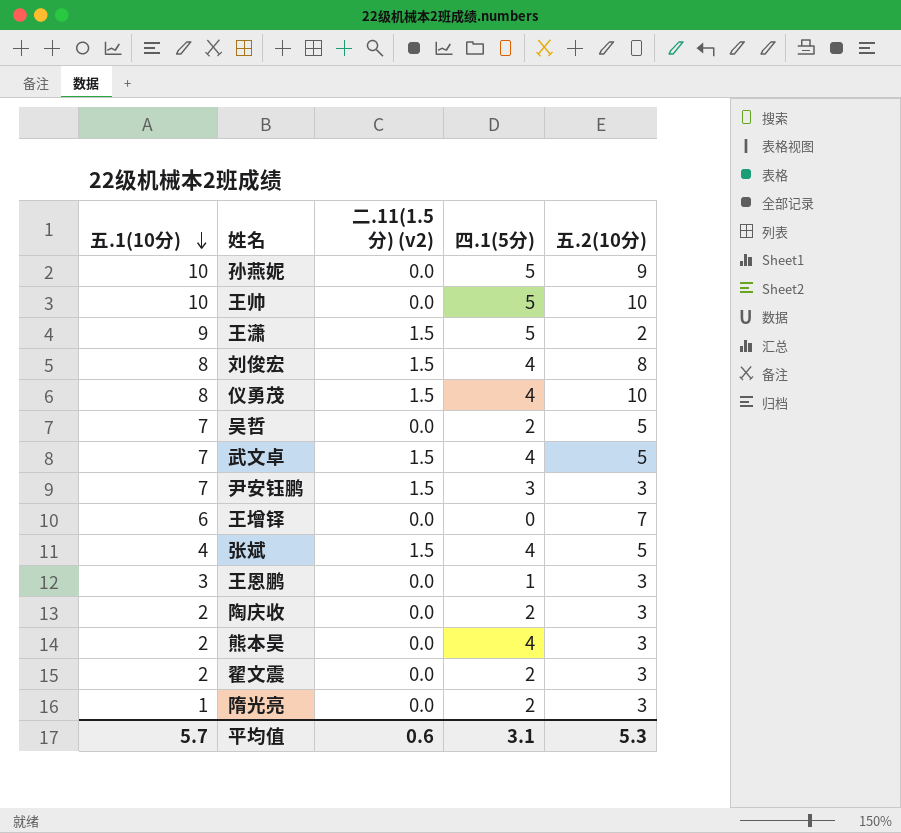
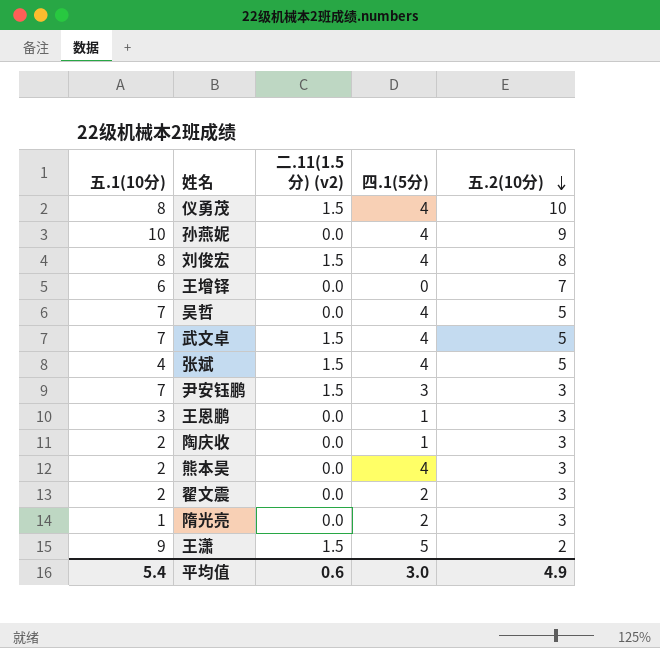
row order: 五.1(10分) descending -> 五.2(10分) descending
row 王帅: 10 | 0.0 | 5 | 10 -> none
孙燕妮 | 四.1(5分): 5 -> 4
吴哲 | 四.1(5分): 2 -> 4
陶庆收 | 四.1(5分): 2 -> 1
平均值 | 五.1(10分): 5.7 -> 5.4
平均值 | 四.1(5分): 3.1 -> 3.0
平均值 | 五.2(10分): 5.3 -> 4.9

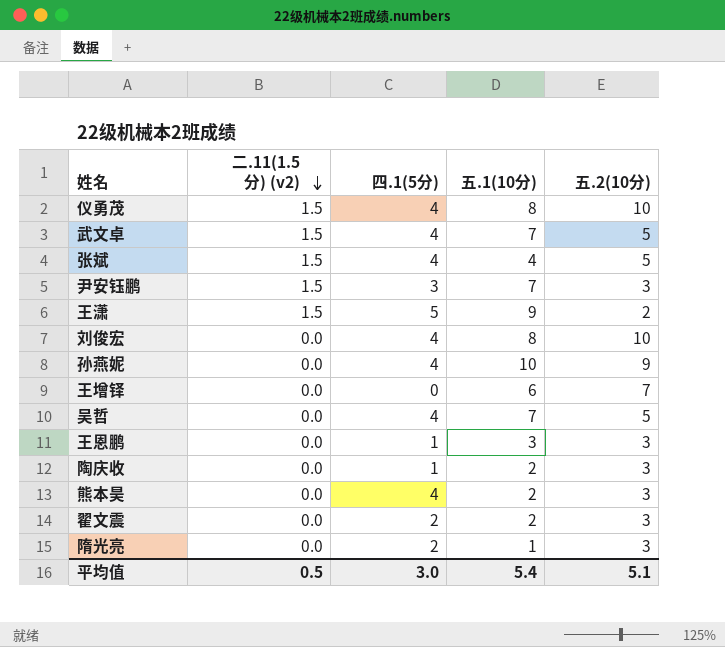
row order: 五.2(10分) descending -> 二.11(1.5分) (v2) descending
column 五.1(10分) | position: 1 -> 4
刘俊宏 | 二.11(1.5分) (v2): 1.5 -> 0.0
刘俊宏 | 五.2(10分): 8 -> 10
平均值 | 二.11(1.5分) (v2): 0.6 -> 0.5
平均值 | 五.2(10分): 4.9 -> 5.1

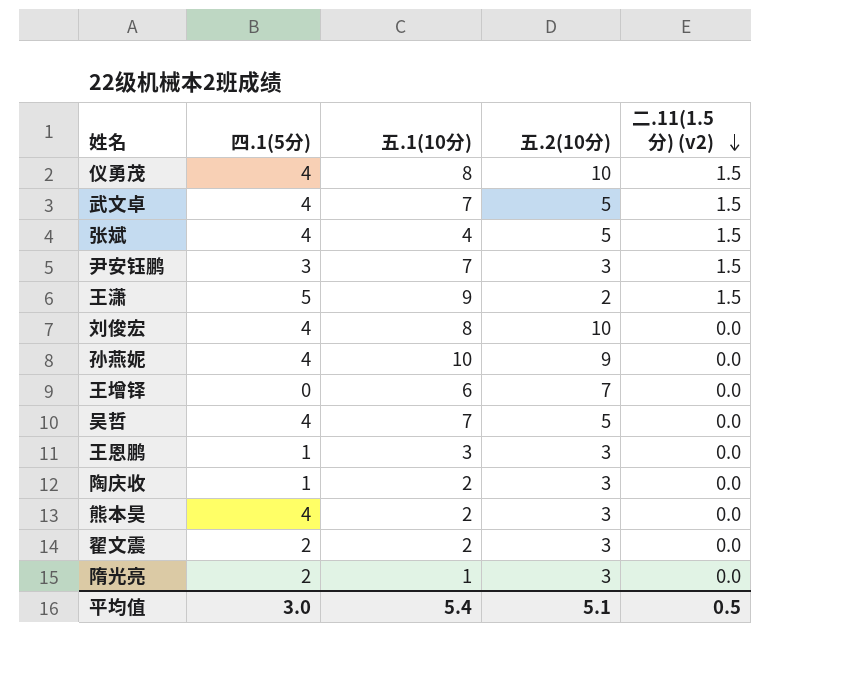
column 二.11(1.5分) (v2) | position: 2 -> 5

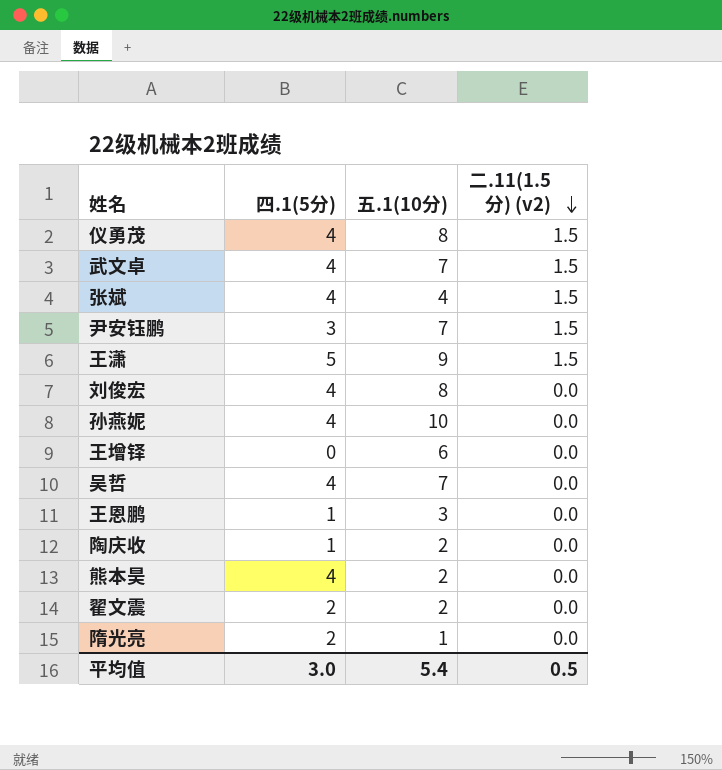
column 五.2(10分) | position: 4 -> none

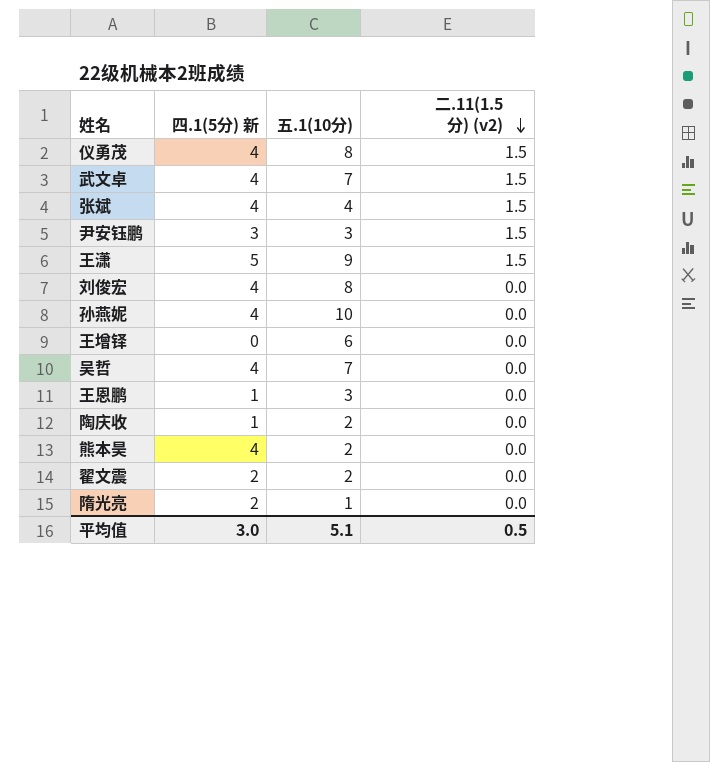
column name: 四.1(5分) -> 四.1(5分) 新
尹安钰鹏 | 五.1(10分): 7 -> 3
平均值 | 五.1(10分): 5.4 -> 5.1

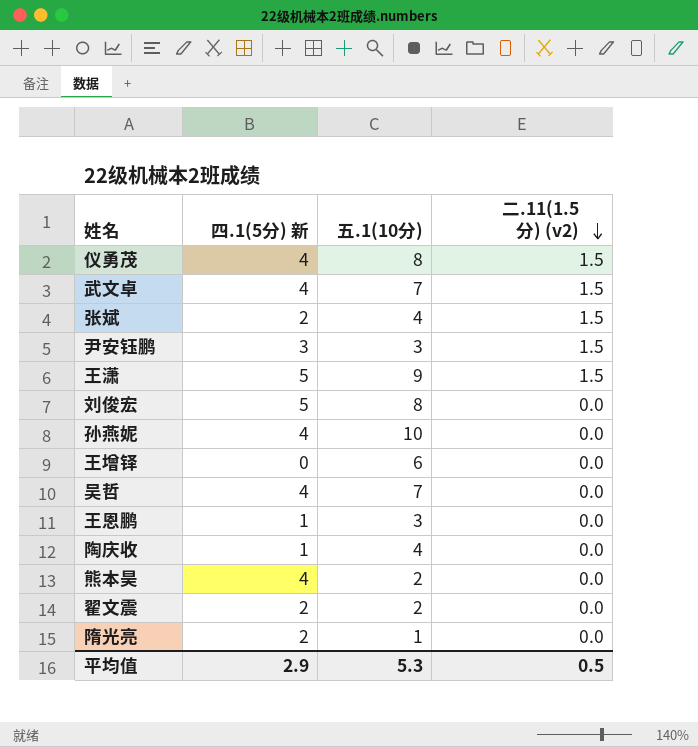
张斌 | 四.1(5分) 新: 4 -> 2
刘俊宏 | 四.1(5分) 新: 4 -> 5
陶庆收 | 五.1(10分): 2 -> 4
平均值 | 四.1(5分) 新: 3.0 -> 2.9
平均值 | 五.1(10分): 5.1 -> 5.3

